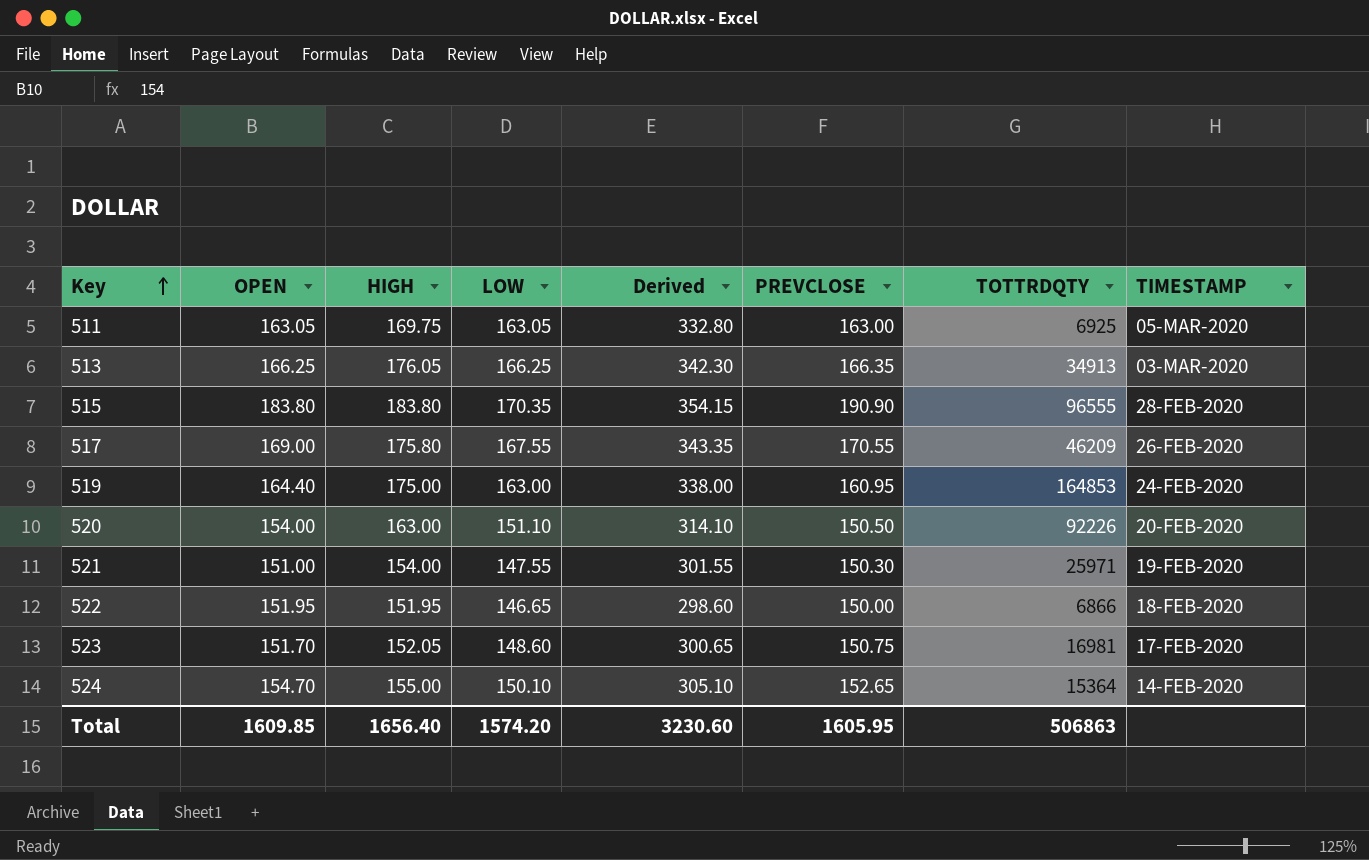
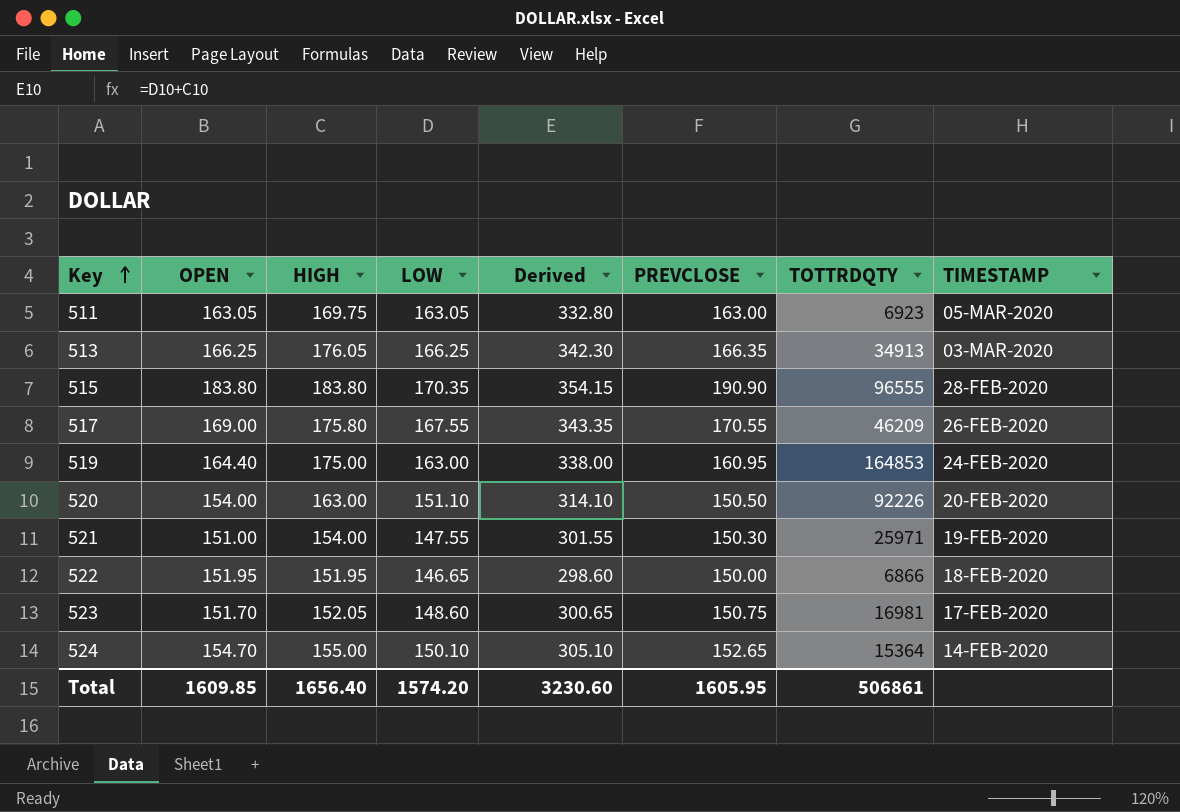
511 | TOTTRDQTY: 6925 -> 6923
Total | TOTTRDQTY: 506863 -> 506861

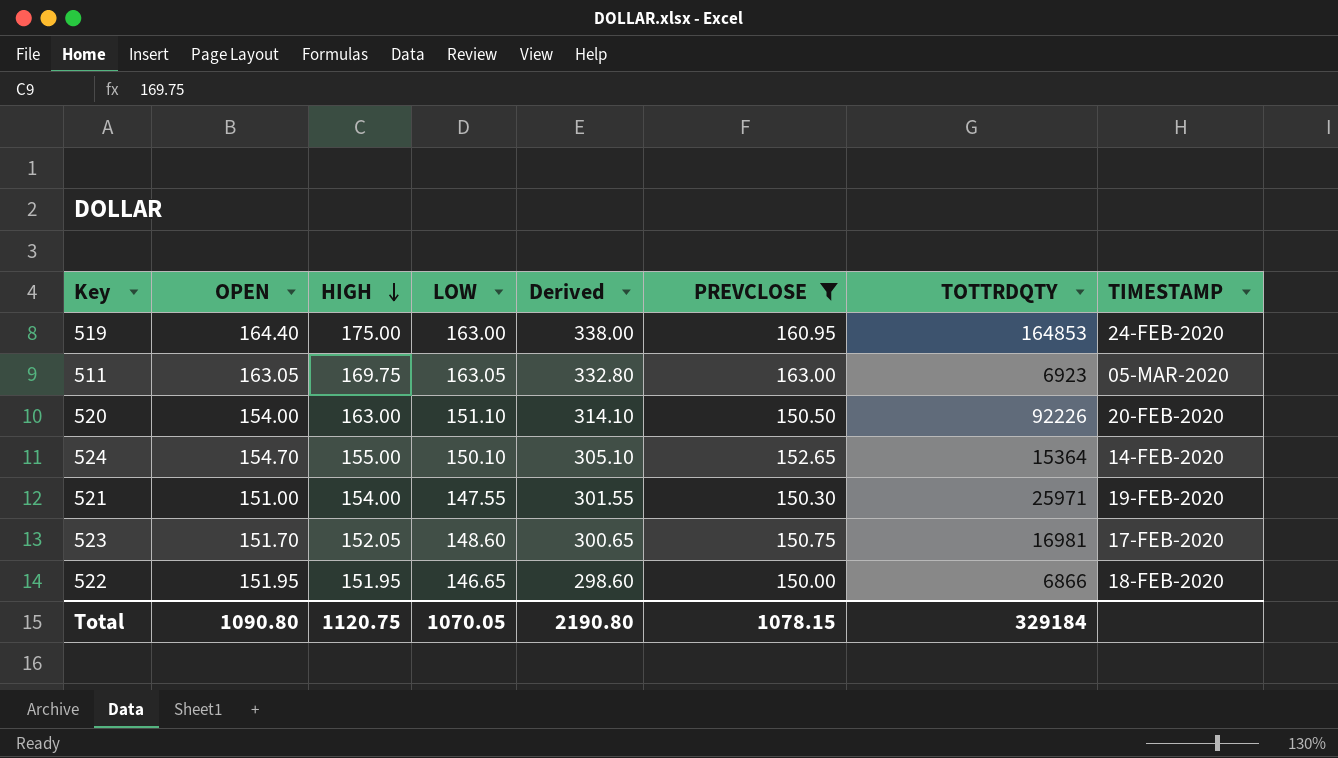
filter: none -> PREVCLOSE <= 163.00
row order: Key ascending -> HIGH descending
Total | OPEN: 1609.85 -> 1090.80
Total | HIGH: 1656.40 -> 1120.75
Total | LOW: 1574.20 -> 1070.05
Total | Derived: 3230.60 -> 2190.80
Total | PREVCLOSE: 1605.95 -> 1078.15
Total | TOTTRDQTY: 506861 -> 329184

